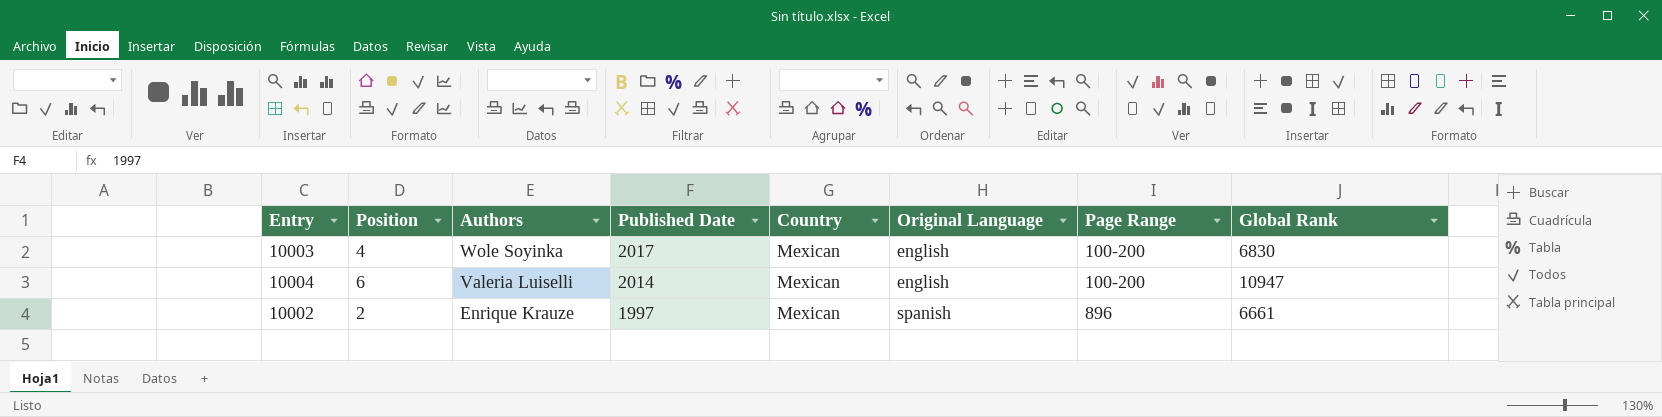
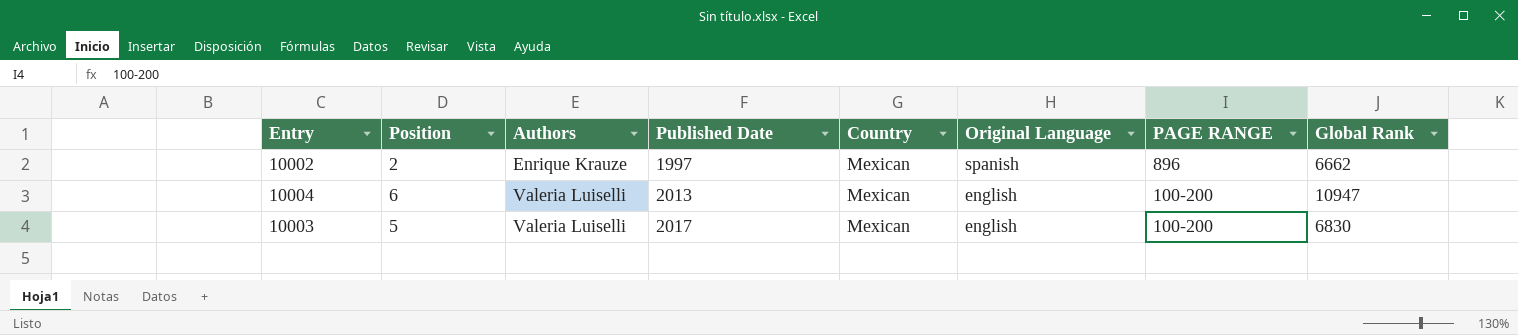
row order: Authors descending -> Authors ascending
column name: Page Range -> PAGE RANGE
10002 | Global Rank: 6661 -> 6662
10004 | Published Date: 2014 -> 2013
10003 | Position: 4 -> 5
10003 | Authors: Wole Soyinka -> Valeria Luiselli

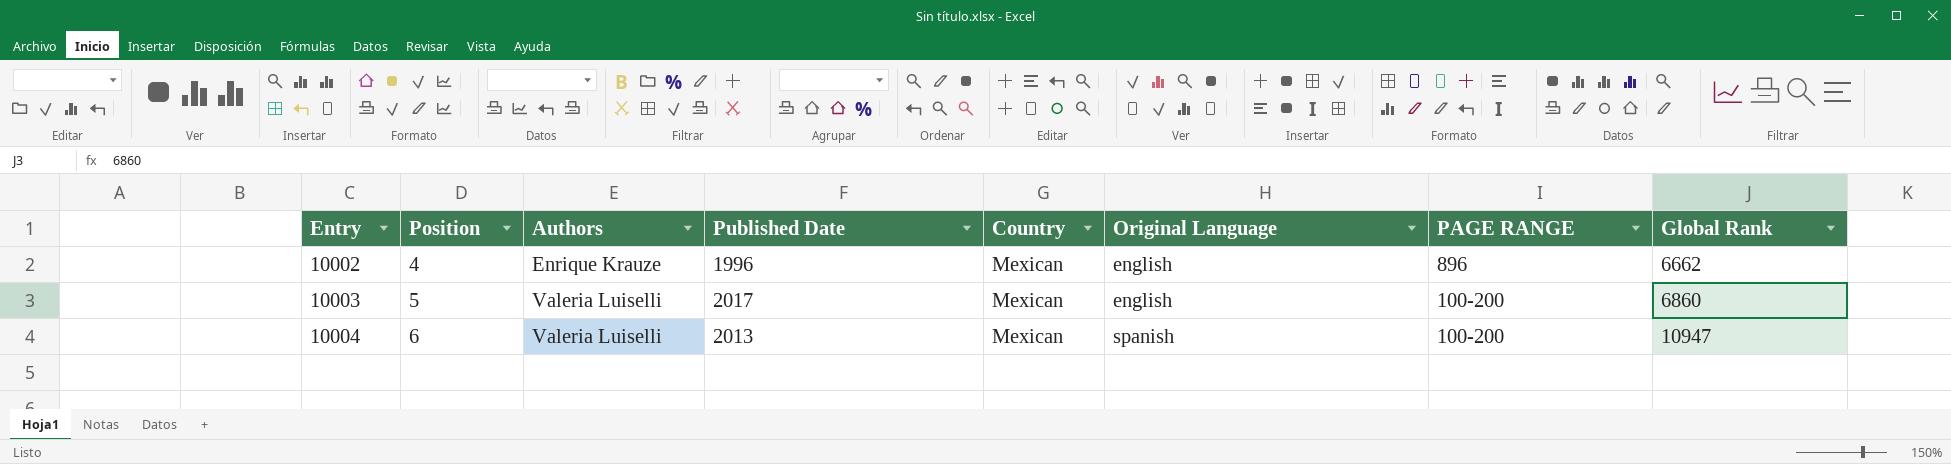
row order: Authors ascending -> Entry ascending
10002 | Position: 2 -> 4
10002 | Published Date: 1997 -> 1996
10002 | Original Language: spanish -> english
10003 | Global Rank: 6830 -> 6860
10004 | Original Language: english -> spanish

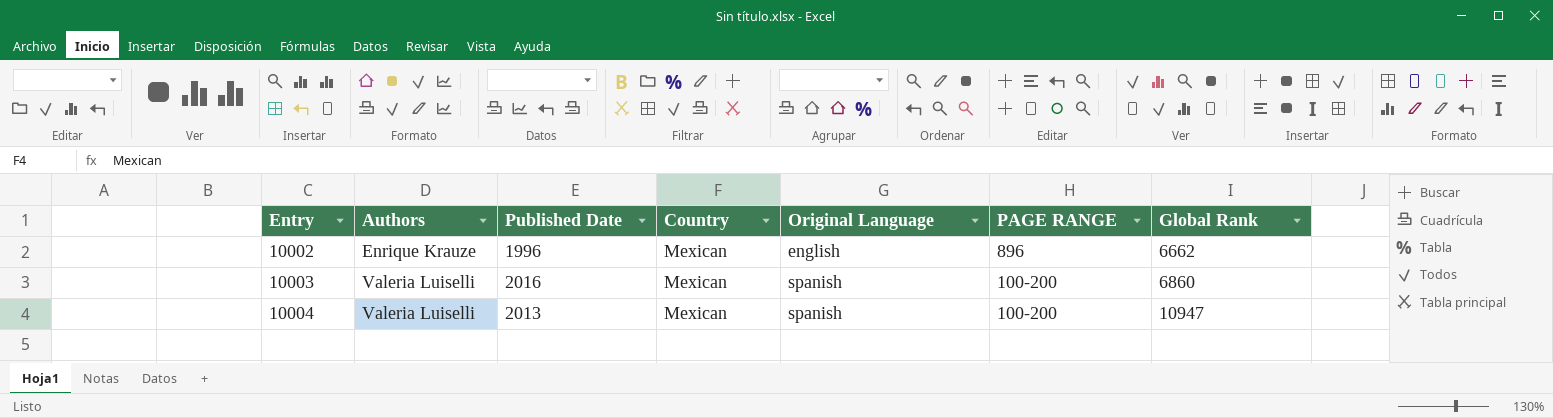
column Position | position: 2 -> none
10003 | Published Date: 2017 -> 2016
10003 | Original Language: english -> spanish

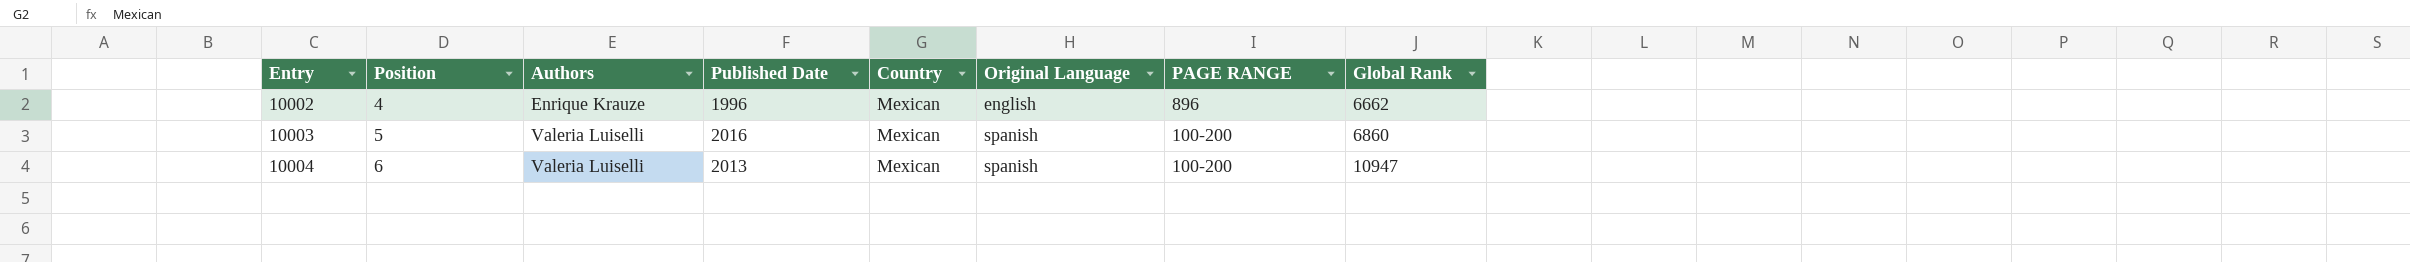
column Position | position: none -> 2

